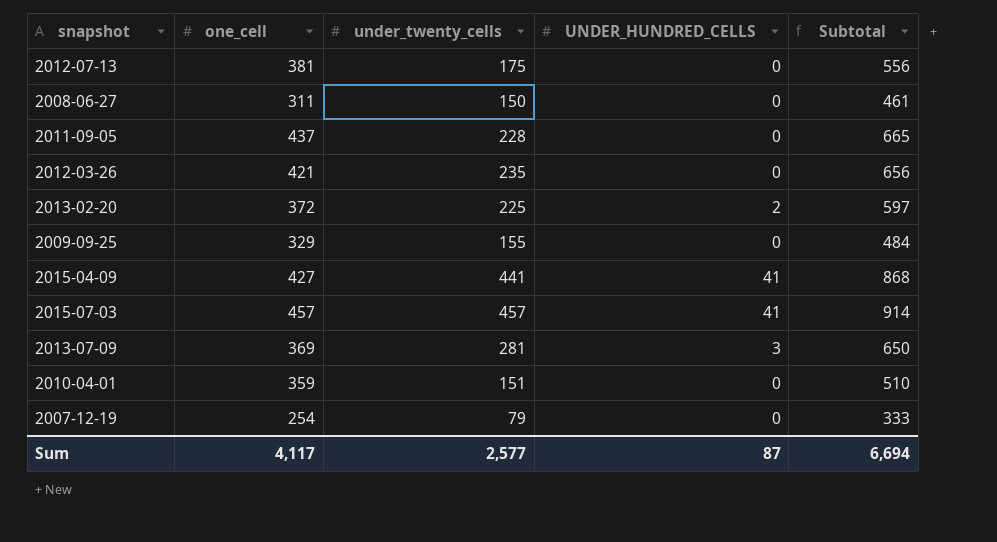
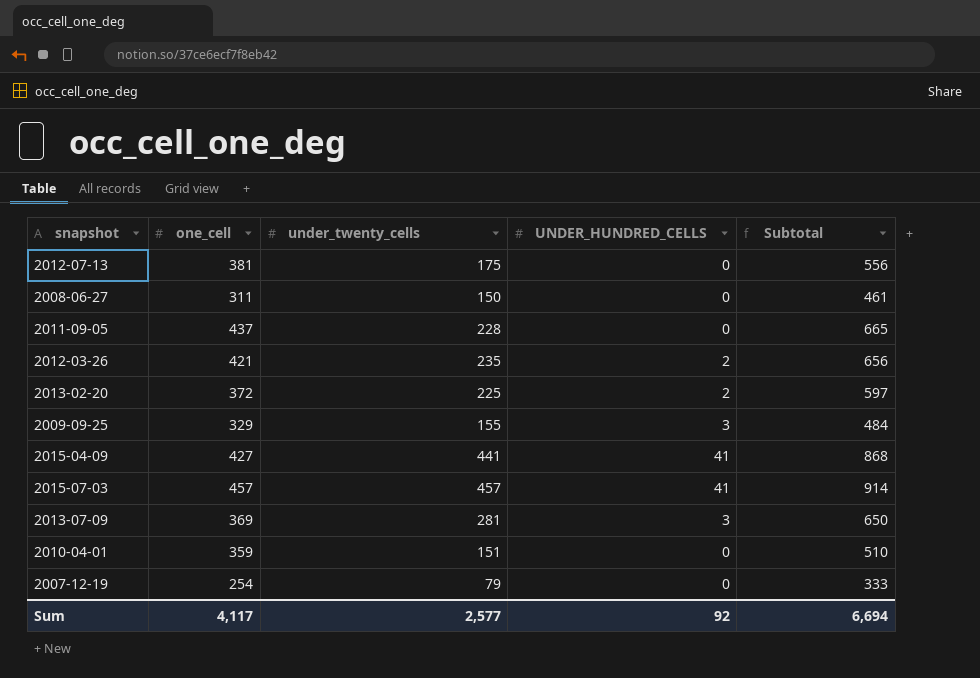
2012-03-26 | UNDER_HUNDRED_CELLS: 0 -> 2
2009-09-25 | UNDER_HUNDRED_CELLS: 0 -> 3
Sum | UNDER_HUNDRED_CELLS: 87 -> 92

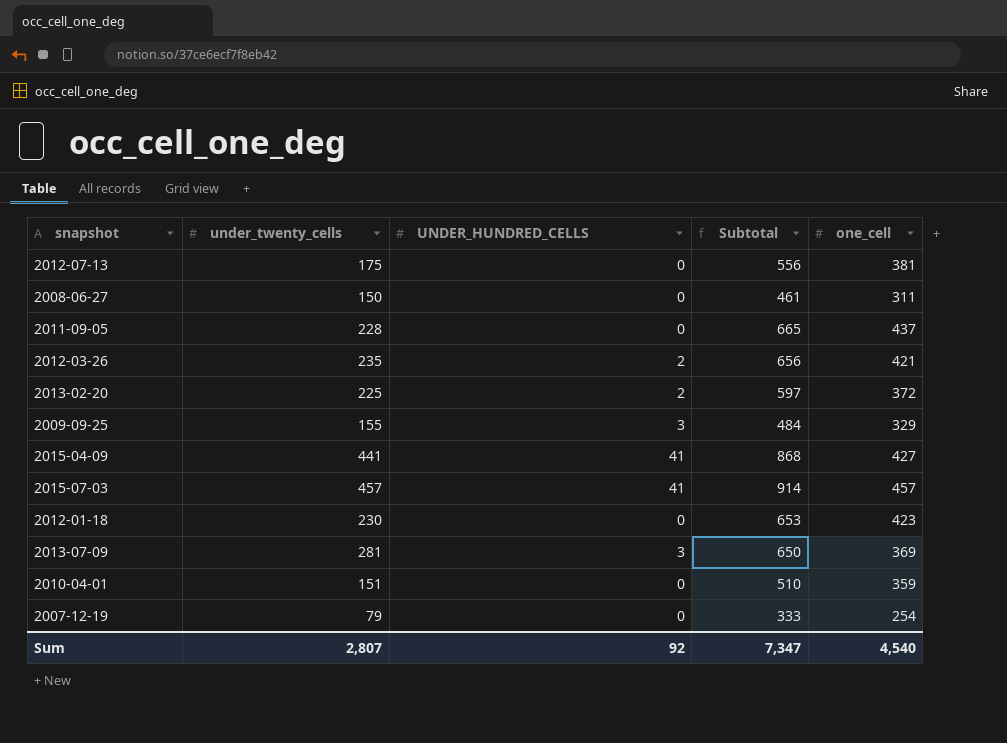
column one_cell | position: 2 -> 5
row 2012-01-18: none -> 230 | 0 | 653 | 423
Sum | under_twenty_cells: 2,577 -> 2,807
Sum | Subtotal: 6,694 -> 7,347
Sum | one_cell: 4,117 -> 4,540

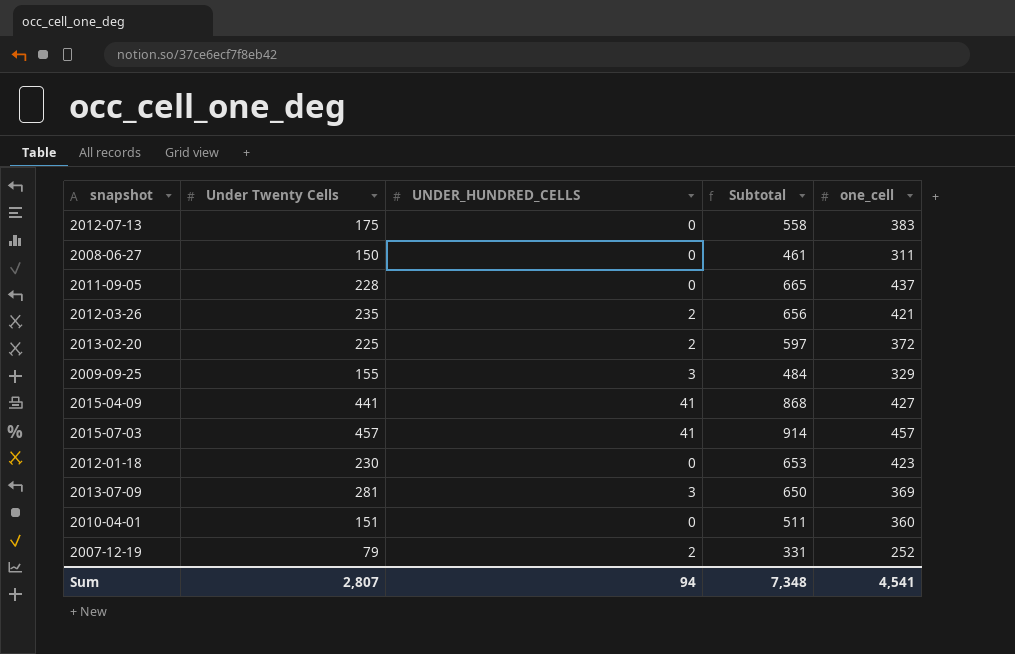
column name: under_twenty_cells -> Under Twenty Cells
2012-07-13 | Subtotal: 556 -> 558
2012-07-13 | one_cell: 381 -> 383
2010-04-01 | Subtotal: 510 -> 511
2010-04-01 | one_cell: 359 -> 360
2007-12-19 | UNDER_HUNDRED_CELLS: 0 -> 2
2007-12-19 | Subtotal: 333 -> 331
2007-12-19 | one_cell: 254 -> 252
Sum | UNDER_HUNDRED_CELLS: 92 -> 94
Sum | Subtotal: 7,347 -> 7,348
Sum | one_cell: 4,540 -> 4,541

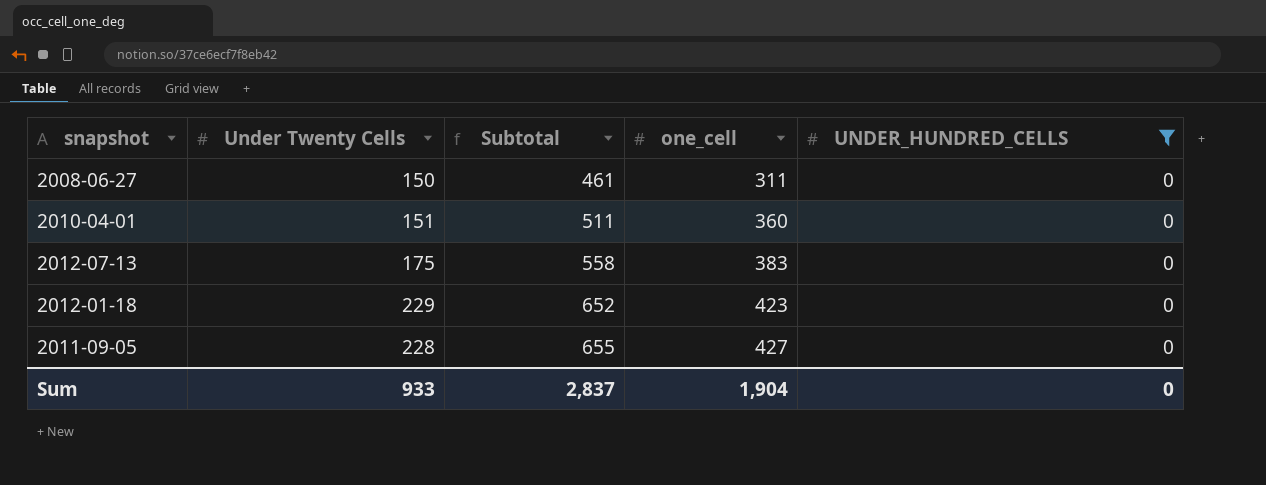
filter: none -> UNDER_HUNDRED_CELLS = 0
row order: none -> Subtotal ascending
column UNDER_HUNDRED_CELLS | position: 3 -> 5
2012-01-18 | Under Twenty Cells: 230 -> 229
2012-01-18 | Subtotal: 653 -> 652
2011-09-05 | Subtotal: 665 -> 655
2011-09-05 | one_cell: 437 -> 427
Sum | Under Twenty Cells: 2,807 -> 933
Sum | Subtotal: 7,348 -> 2,837
Sum | one_cell: 4,541 -> 1,904
Sum | UNDER_HUNDRED_CELLS: 94 -> 0

